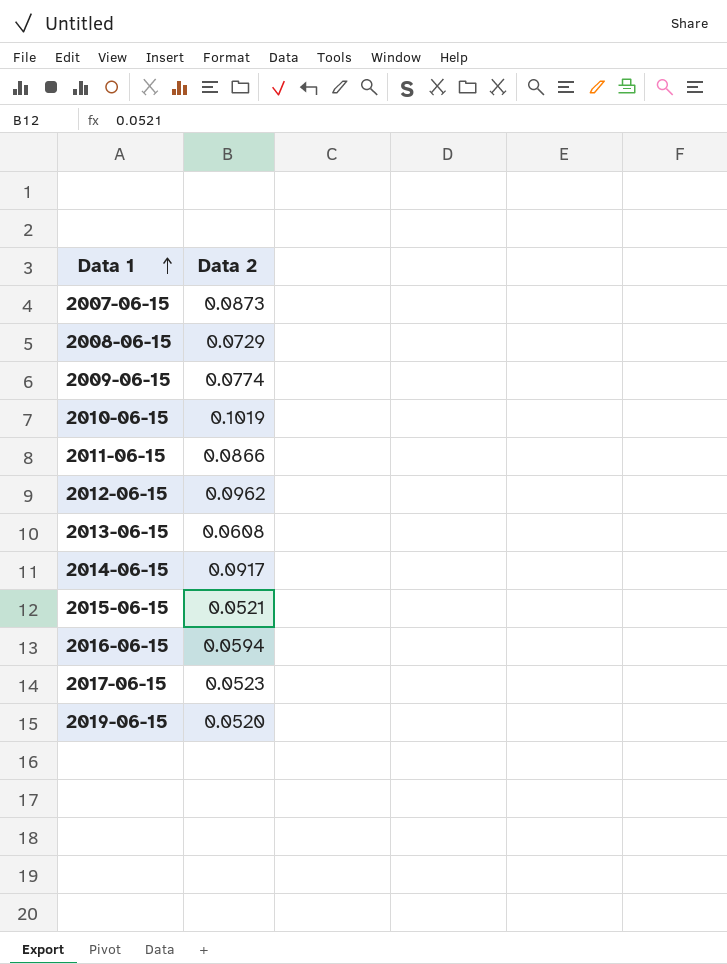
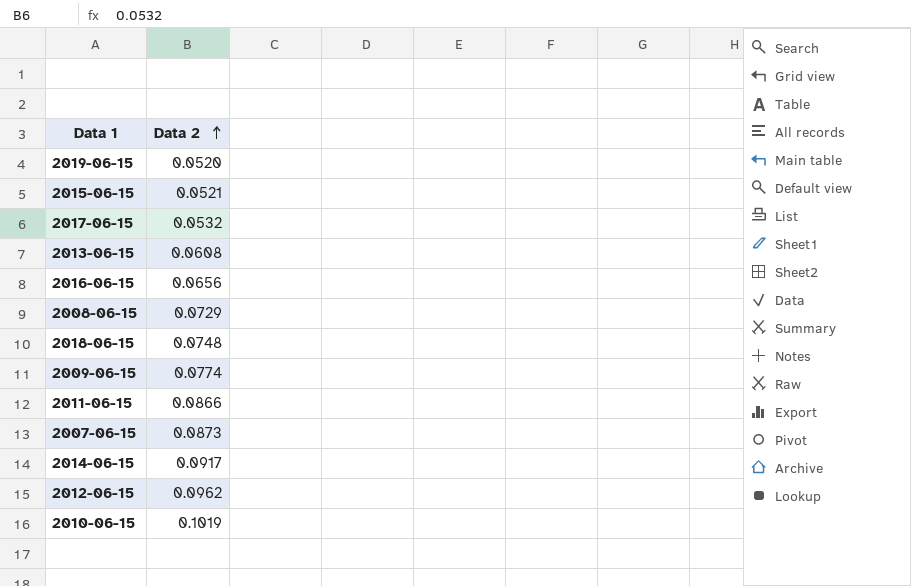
row order: Data 1 ascending -> Data 2 ascending
2017-06-15 | Data 2: 0.0523 -> 0.0532
2016-06-15 | Data 2: 0.0594 -> 0.0656
row 2018-06-15: none -> 0.0748

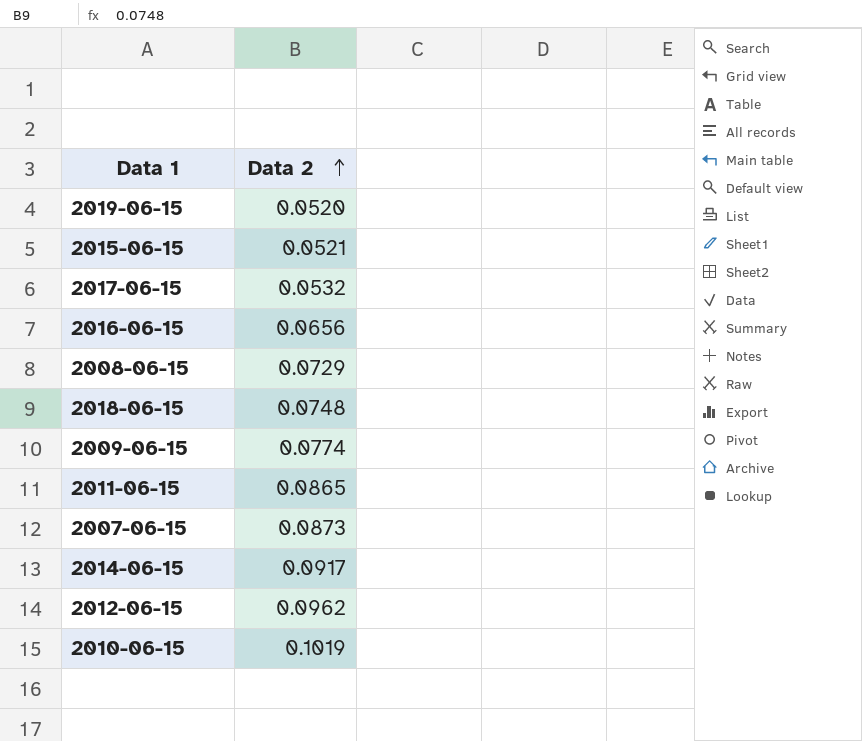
row 2013-06-15: 0.0608 -> none
2011-06-15 | Data 2: 0.0866 -> 0.0865

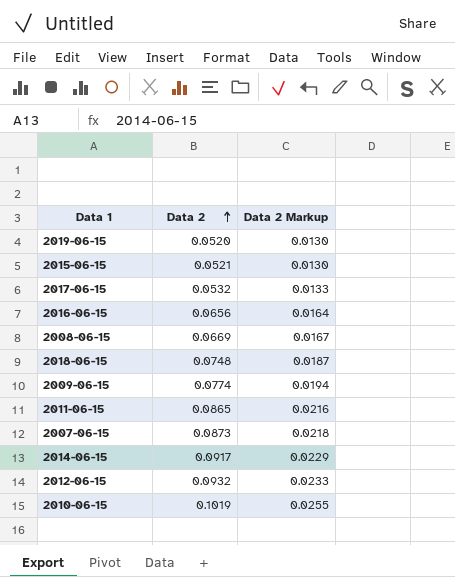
column Data 2 Markup | formula: none -> [Data 2] * 0.25
2008-06-15 | Data 2: 0.0729 -> 0.0669
2012-06-15 | Data 2: 0.0962 -> 0.0932

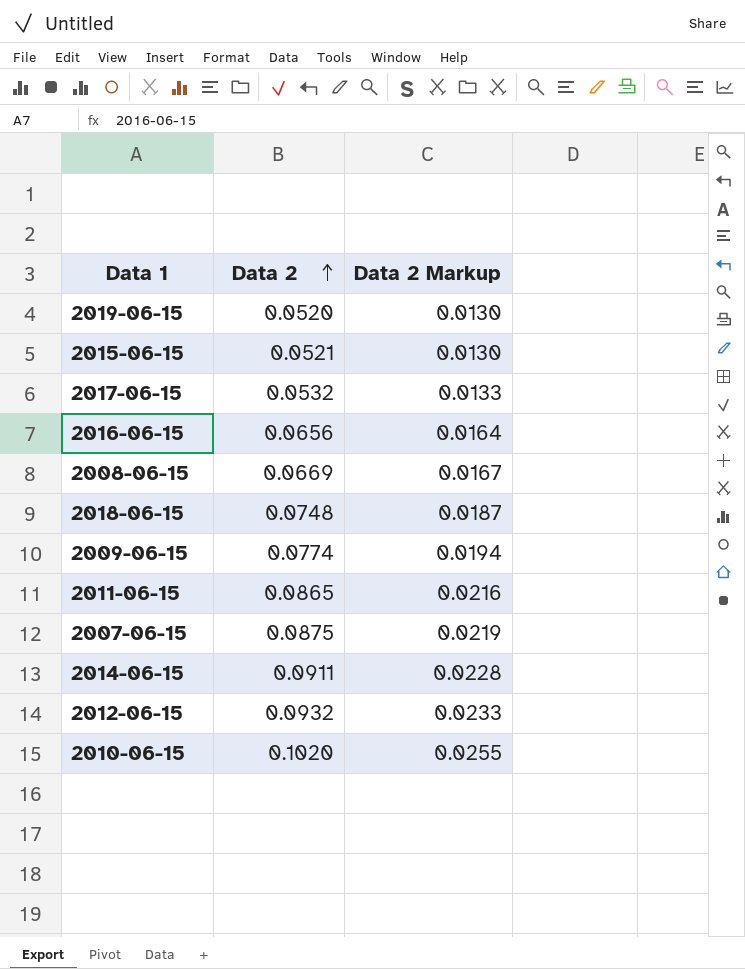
2007-06-15 | Data 2: 0.0873 -> 0.0875
2007-06-15 | Data 2 Markup: 0.0218 -> 0.0219
2014-06-15 | Data 2: 0.0917 -> 0.0911
2014-06-15 | Data 2 Markup: 0.0229 -> 0.0228
2010-06-15 | Data 2: 0.1019 -> 0.1020

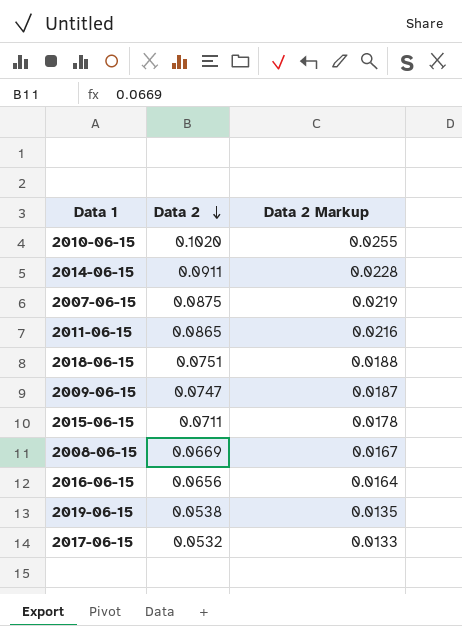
row order: Data 2 ascending -> Data 2 descending
row 2012-06-15: 0.0932 | 0.0233 -> none
2018-06-15 | Data 2: 0.0748 -> 0.0751
2018-06-15 | Data 2 Markup: 0.0187 -> 0.0188
2009-06-15 | Data 2: 0.0774 -> 0.0747
2009-06-15 | Data 2 Markup: 0.0194 -> 0.0187
2015-06-15 | Data 2: 0.0521 -> 0.0711
2015-06-15 | Data 2 Markup: 0.0130 -> 0.0178
2019-06-15 | Data 2: 0.0520 -> 0.0538
2019-06-15 | Data 2 Markup: 0.0130 -> 0.0135

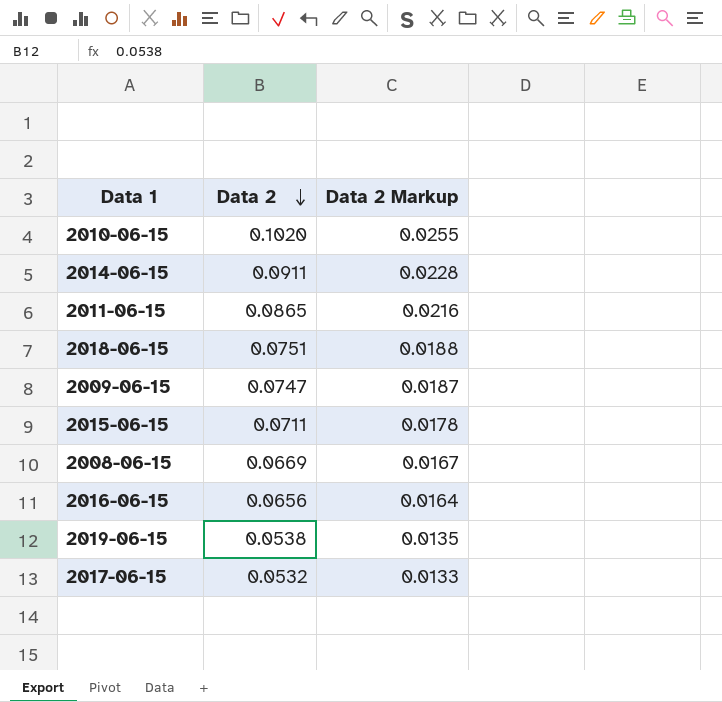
row 2007-06-15: 0.0875 | 0.0219 -> none

